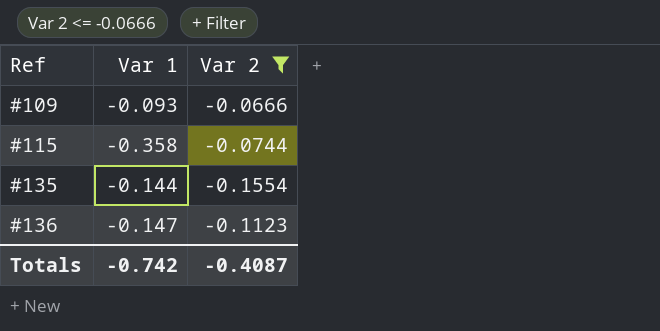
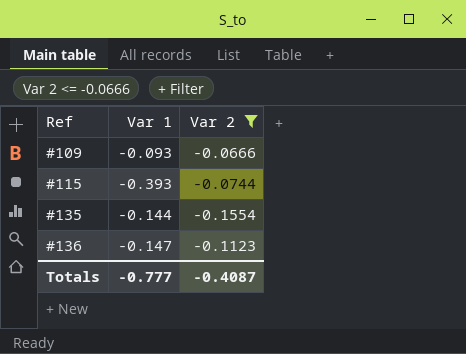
#115 | Var 1: -0.358 -> -0.393
Totals | Var 1: -0.742 -> -0.777

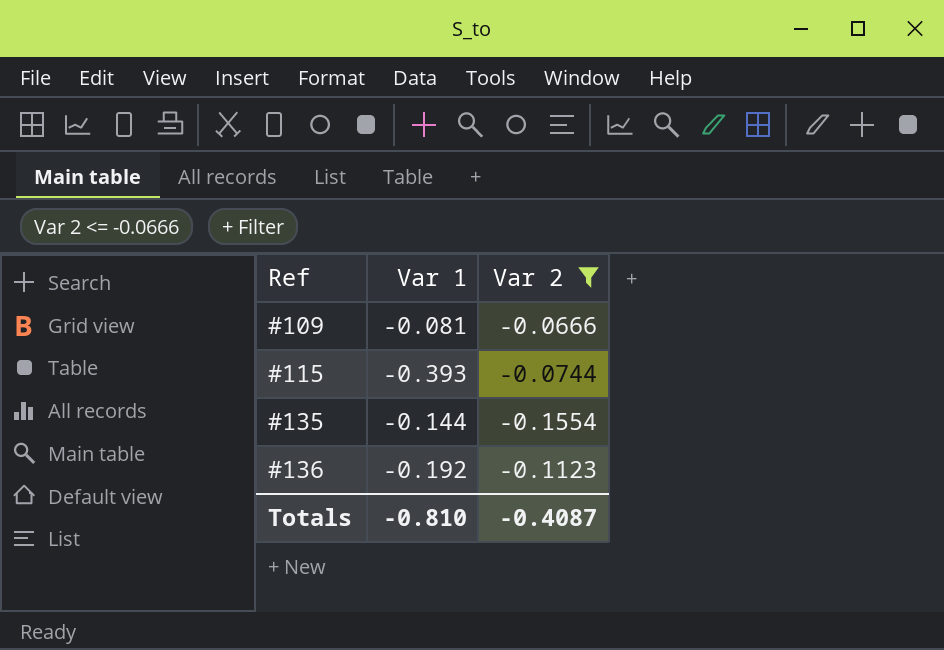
#109 | Var 1: -0.093 -> -0.081
#136 | Var 1: -0.147 -> -0.192
Totals | Var 1: -0.777 -> -0.810

